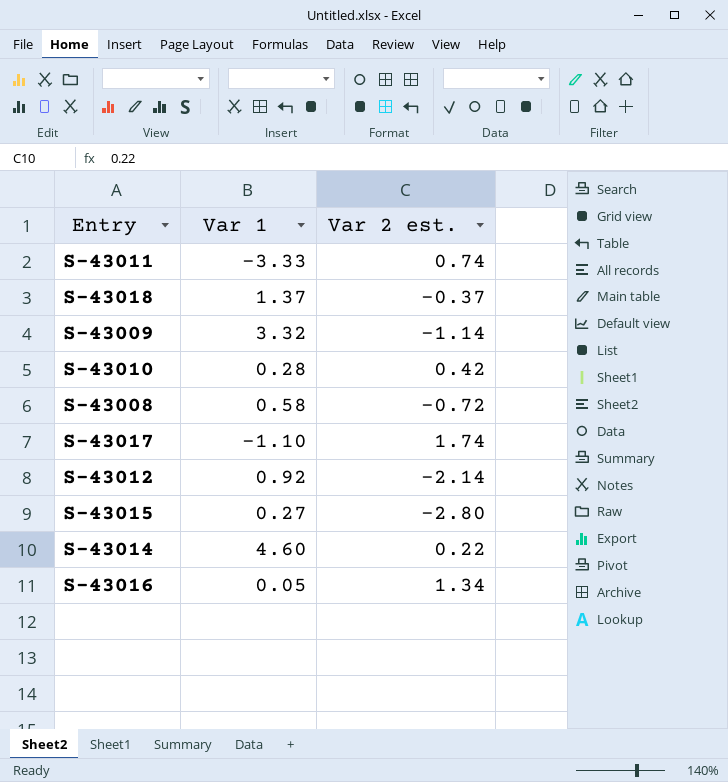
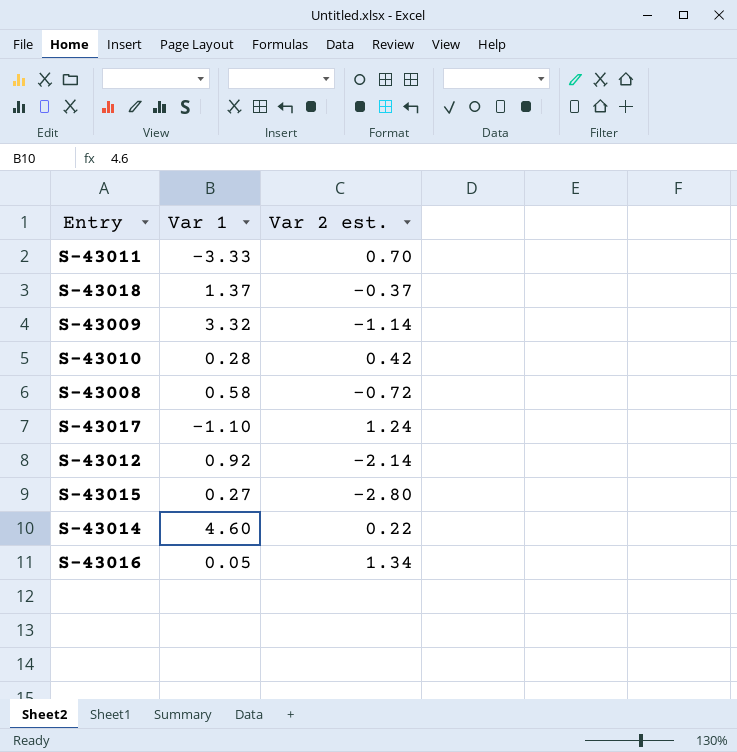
S-43011 | Var 2 est.: 0.74 -> 0.70
S-43017 | Var 2 est.: 1.74 -> 1.24

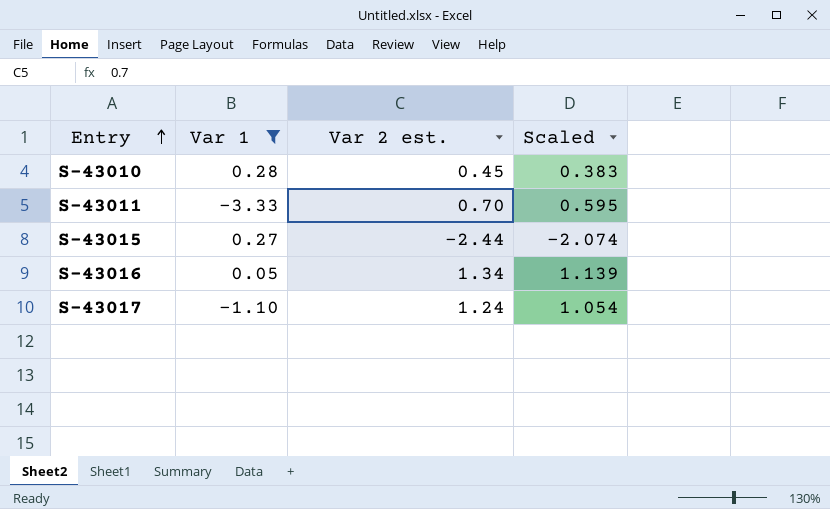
filter: none -> Var 1 <= 0.28
row order: none -> Entry ascending
column Scaled | formula: none -> [Var 2 est.] * 0.85
S-43010 | Var 2 est.: 0.42 -> 0.45
S-43015 | Var 2 est.: -2.80 -> -2.44

